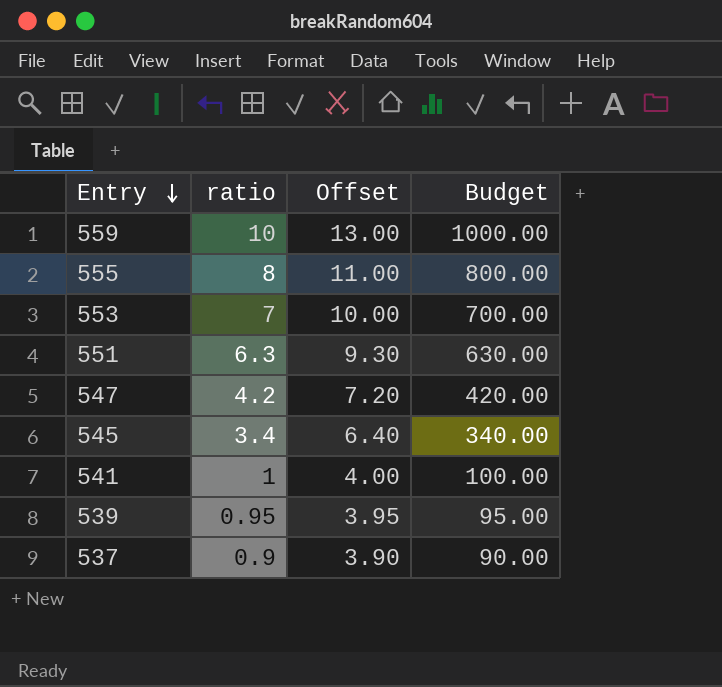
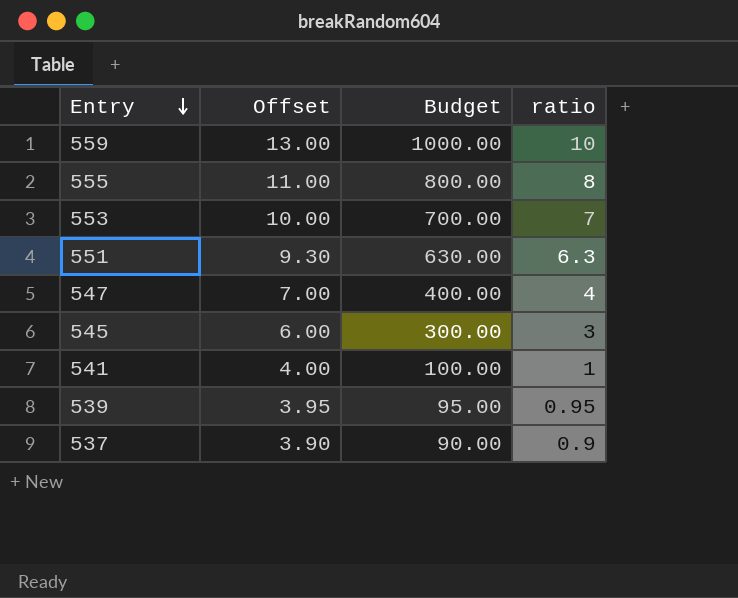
column ratio | position: 2 -> 4
547 | Offset: 7.20 -> 7.00
547 | Budget: 420.00 -> 400.00
547 | ratio: 4.2 -> 4
545 | Offset: 6.40 -> 6.00
545 | Budget: 340.00 -> 300.00
545 | ratio: 3.4 -> 3

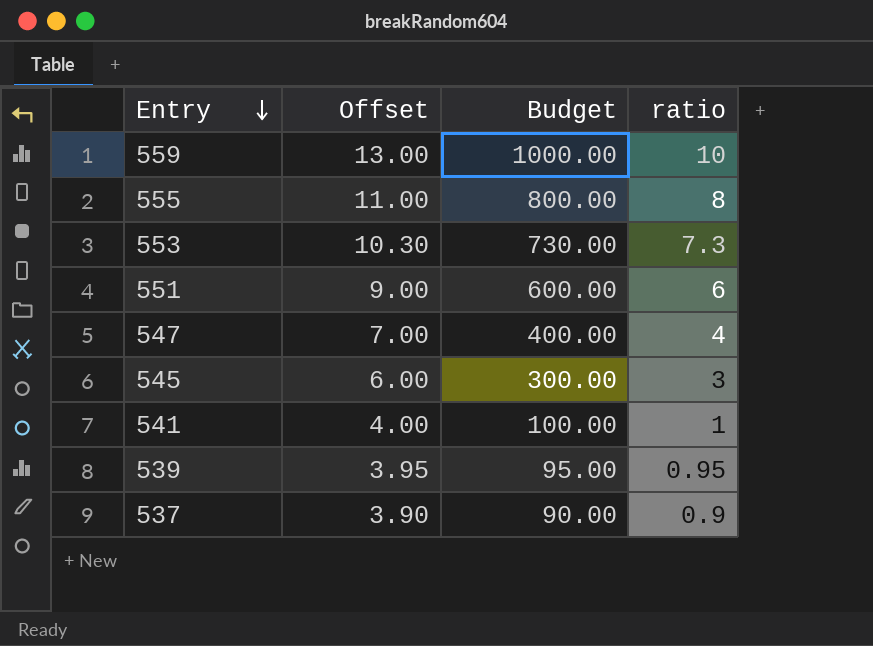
553 | Offset: 10.00 -> 10.30
553 | Budget: 700.00 -> 730.00
553 | ratio: 7 -> 7.3
551 | Offset: 9.30 -> 9.00
551 | Budget: 630.00 -> 600.00
551 | ratio: 6.3 -> 6

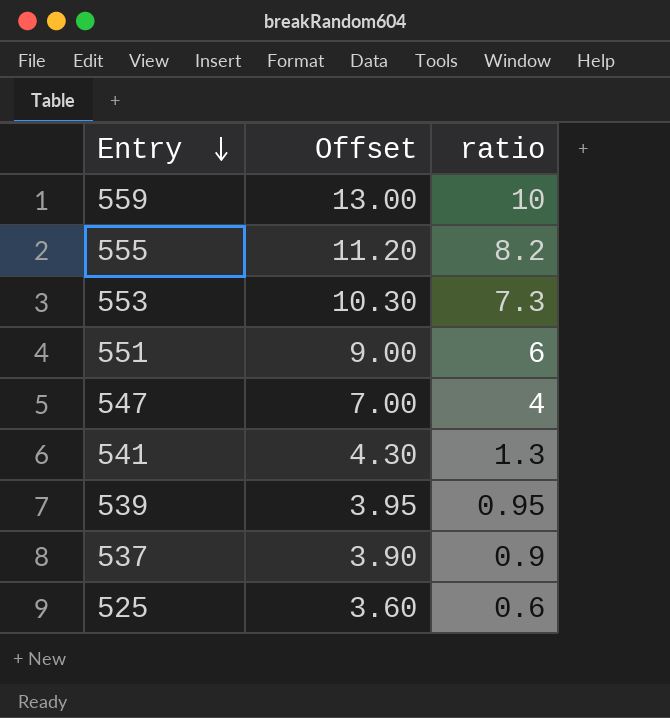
column Budget | formula: [ratio] * 100 -> none
row 545: 6.00 | 300.00 | 3 -> none
555 | Offset: 11.00 -> 11.20
555 | ratio: 8 -> 8.2
541 | Offset: 4.00 -> 4.30
541 | ratio: 1 -> 1.3
row 525: none -> 3.60 | 0.6

